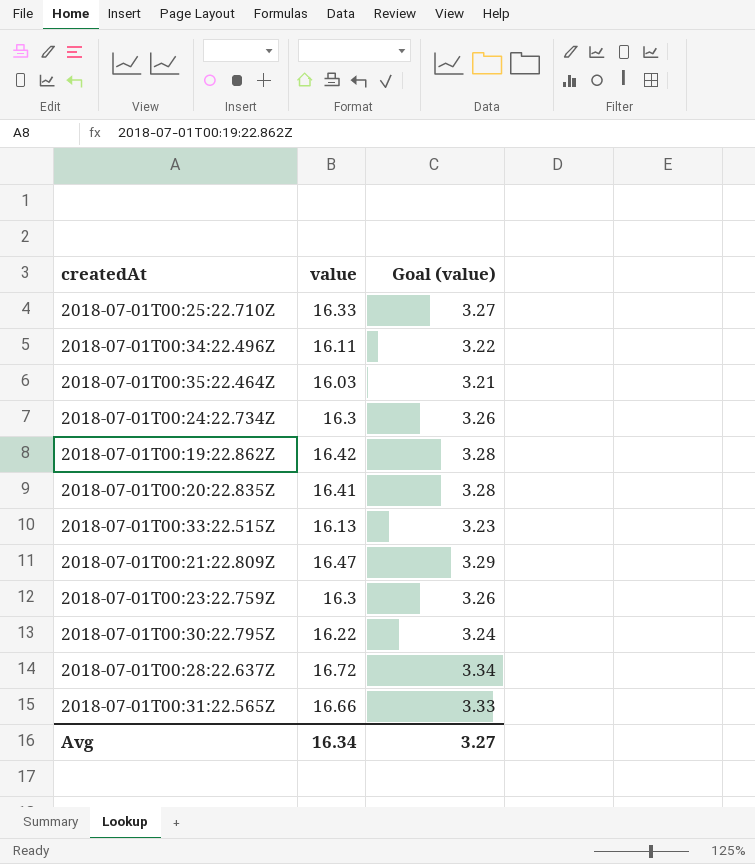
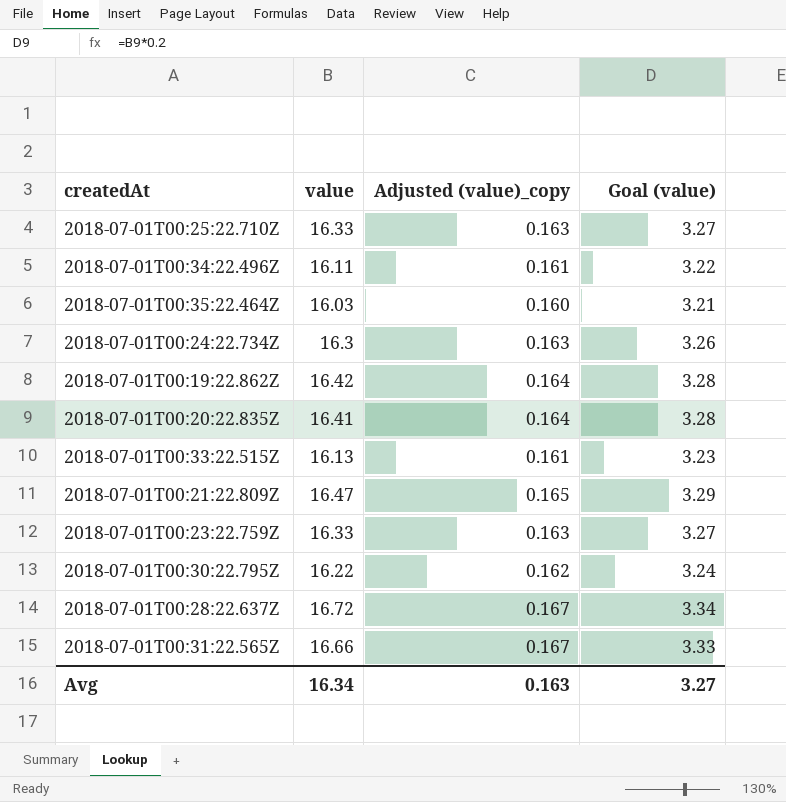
column Adjusted (value)_copy | formula: none -> [value] * 0.01
2018-07-01T00:23:22.759Z | value: 16.3 -> 16.33
2018-07-01T00:23:22.759Z | Goal (value): 3.26 -> 3.27

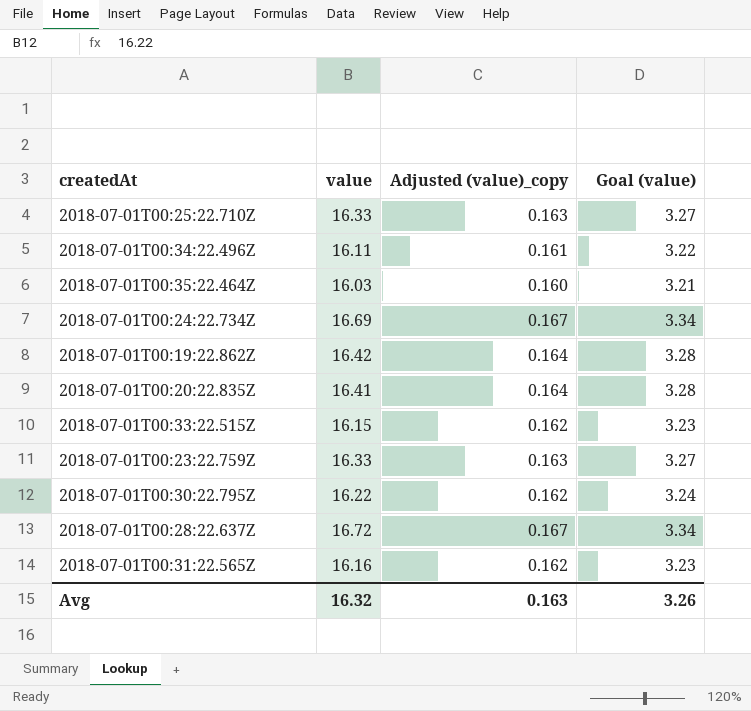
row 2018-07-01T00:21:22.809Z: 16.47 | 0.165 | 3.29 -> none
2018-07-01T00:24:22.734Z | value: 16.3 -> 16.69
2018-07-01T00:24:22.734Z | Adjusted (value)_copy: 0.163 -> 0.167
2018-07-01T00:24:22.734Z | Goal (value): 3.26 -> 3.34
2018-07-01T00:33:22.515Z | value: 16.13 -> 16.15
2018-07-01T00:33:22.515Z | Adjusted (value)_copy: 0.161 -> 0.162
2018-07-01T00:31:22.565Z | value: 16.66 -> 16.16
2018-07-01T00:31:22.565Z | Adjusted (value)_copy: 0.167 -> 0.162
2018-07-01T00:31:22.565Z | Goal (value): 3.33 -> 3.23
Avg | value: 16.34 -> 16.32
Avg | Goal (value): 3.27 -> 3.26

